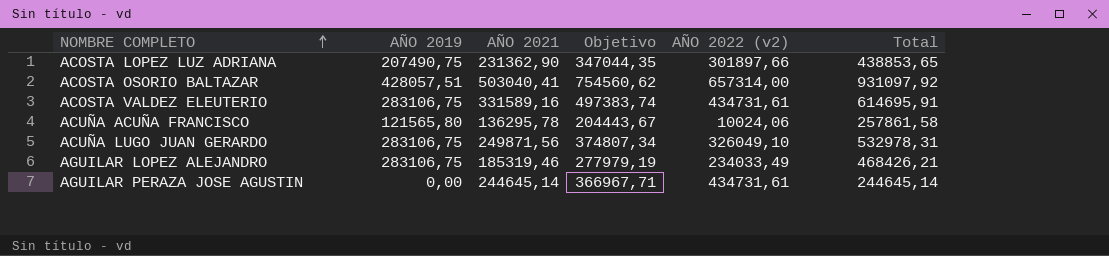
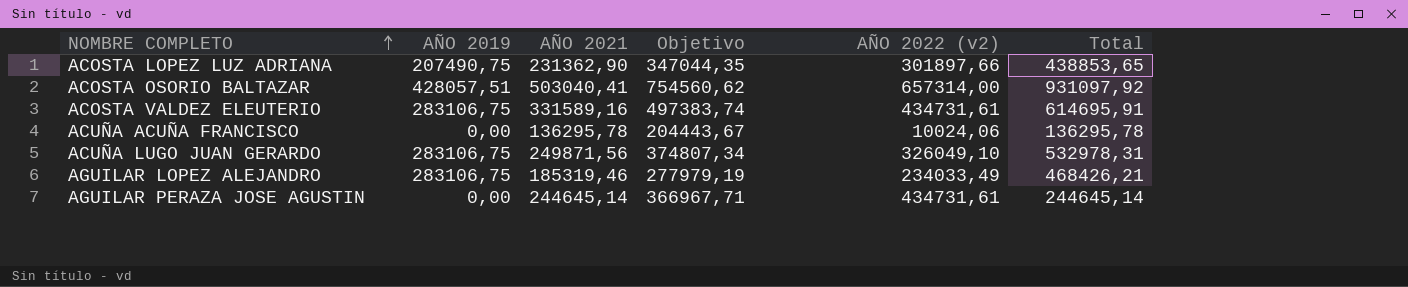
ACUÑA ACUÑA FRANCISCO | AÑO 2019: 121565,80 -> 0,00
ACUÑA ACUÑA FRANCISCO | Total: 257861,58 -> 136295,78

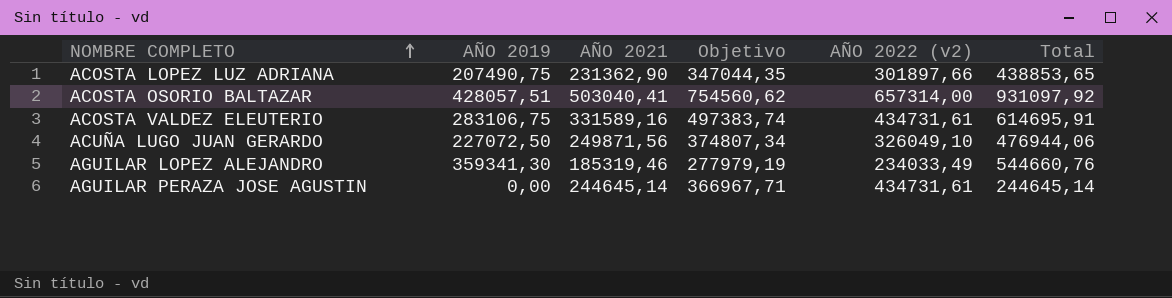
row ACUÑA ACUÑA FRANCISCO: 0,00 | 136295,78 | 204443,67 | 10024,06 | 136295,78 -> none
ACUÑA LUGO JUAN GERARDO | AÑO 2019: 283106,75 -> 227072,50
ACUÑA LUGO JUAN GERARDO | Total: 532978,31 -> 476944,06
AGUILAR LOPEZ ALEJANDRO | AÑO 2019: 283106,75 -> 359341,30
AGUILAR LOPEZ ALEJANDRO | Total: 468426,21 -> 544660,76

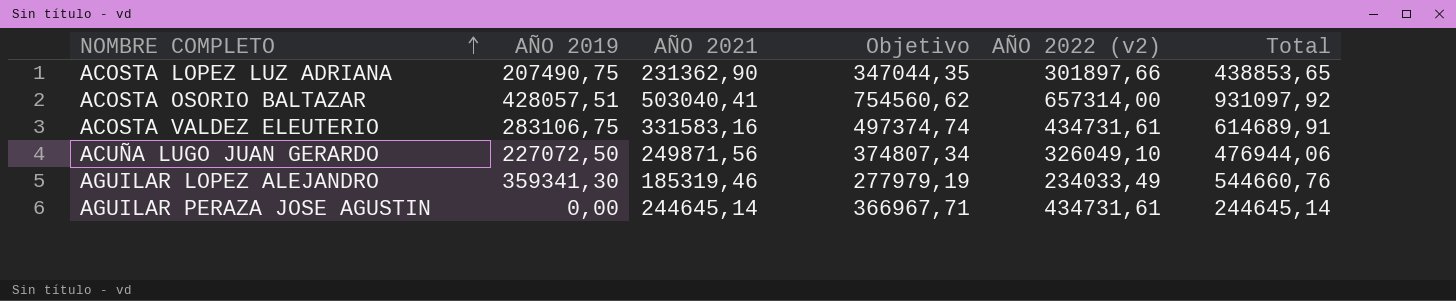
ACOSTA VALDEZ ELEUTERIO | AÑO 2021: 331589,16 -> 331583,16
ACOSTA VALDEZ ELEUTERIO | Objetivo: 497383,74 -> 497374,74
ACOSTA VALDEZ ELEUTERIO | Total: 614695,91 -> 614689,91

